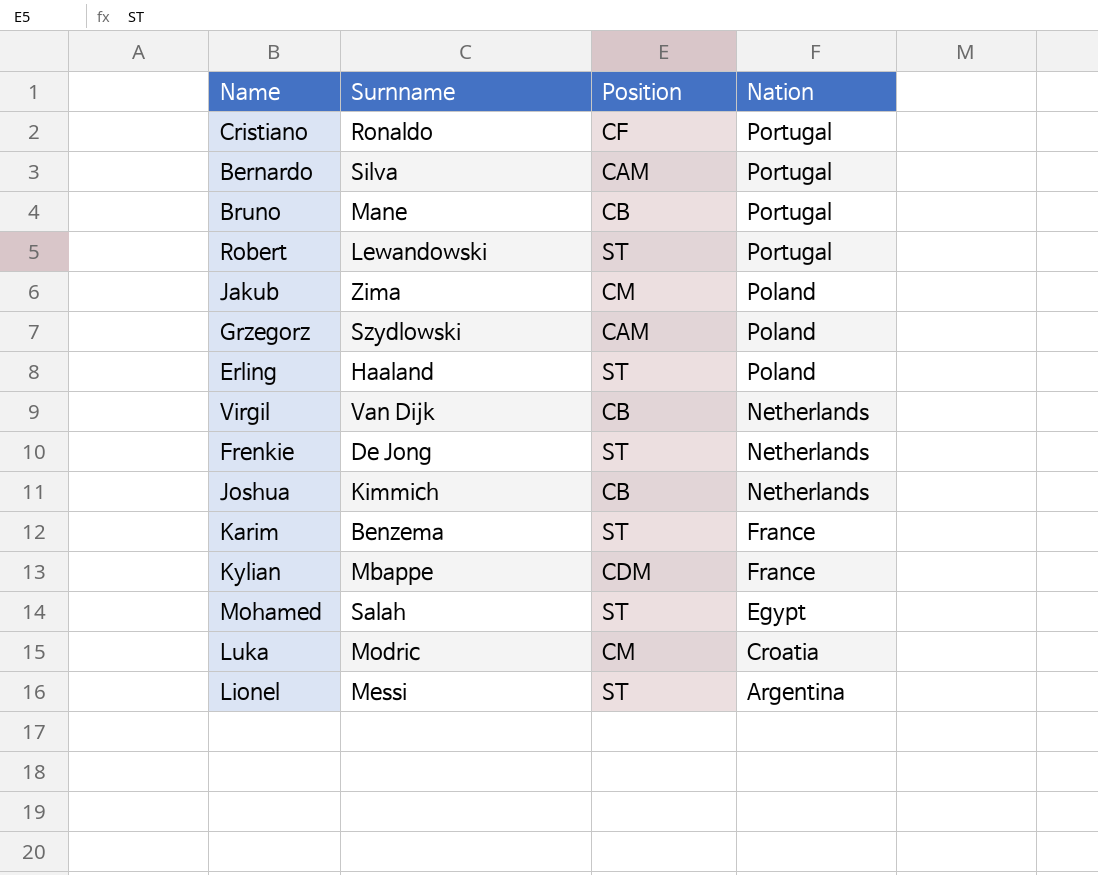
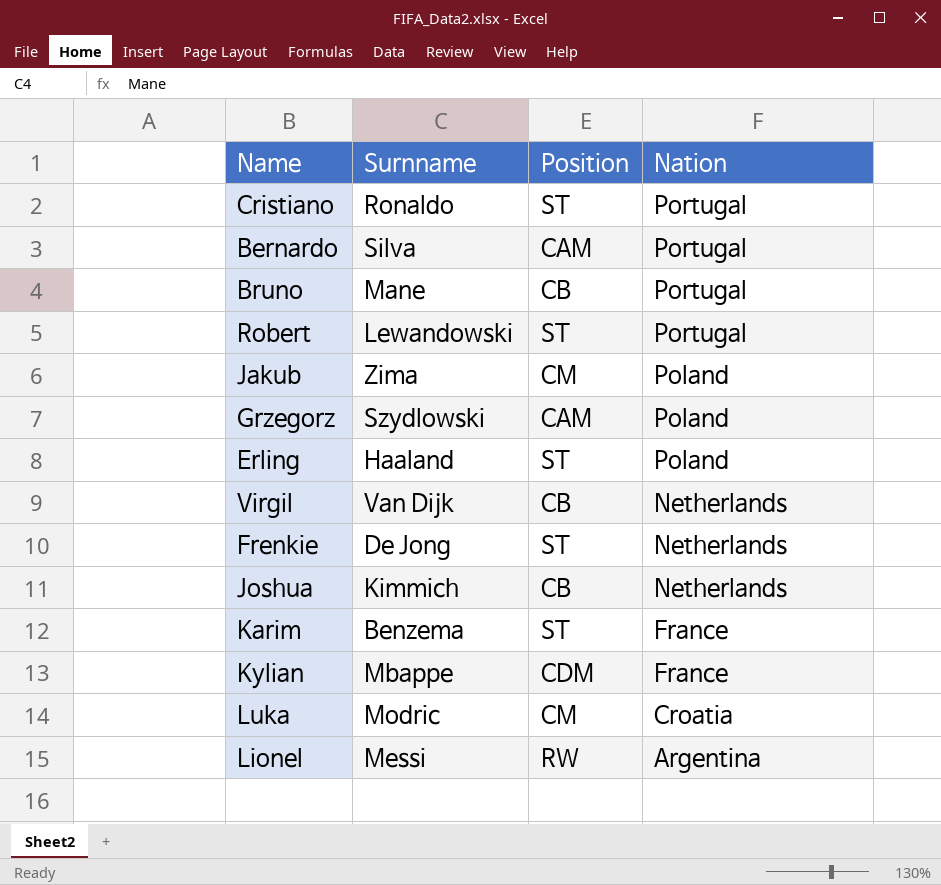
row Mohamed: Salah | ST | Egypt -> none
Cristiano | Position: CF -> ST
Lionel | Position: ST -> RW

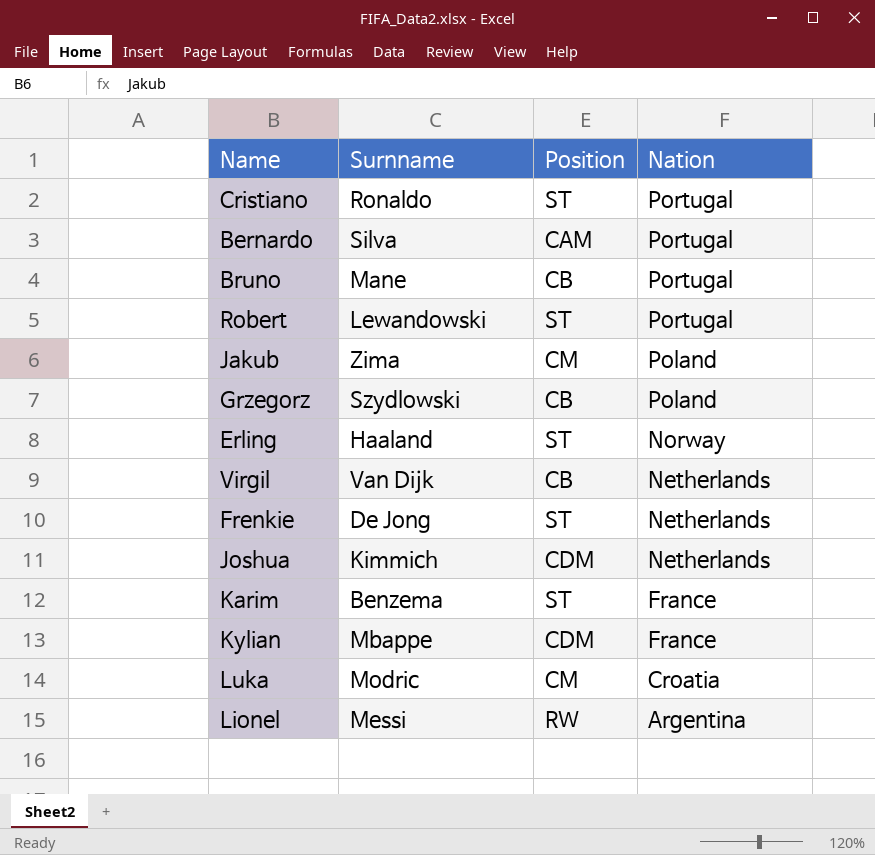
Grzegorz | Position: CAM -> CB
Erling | Nation: Poland -> Norway
Joshua | Position: CB -> CDM

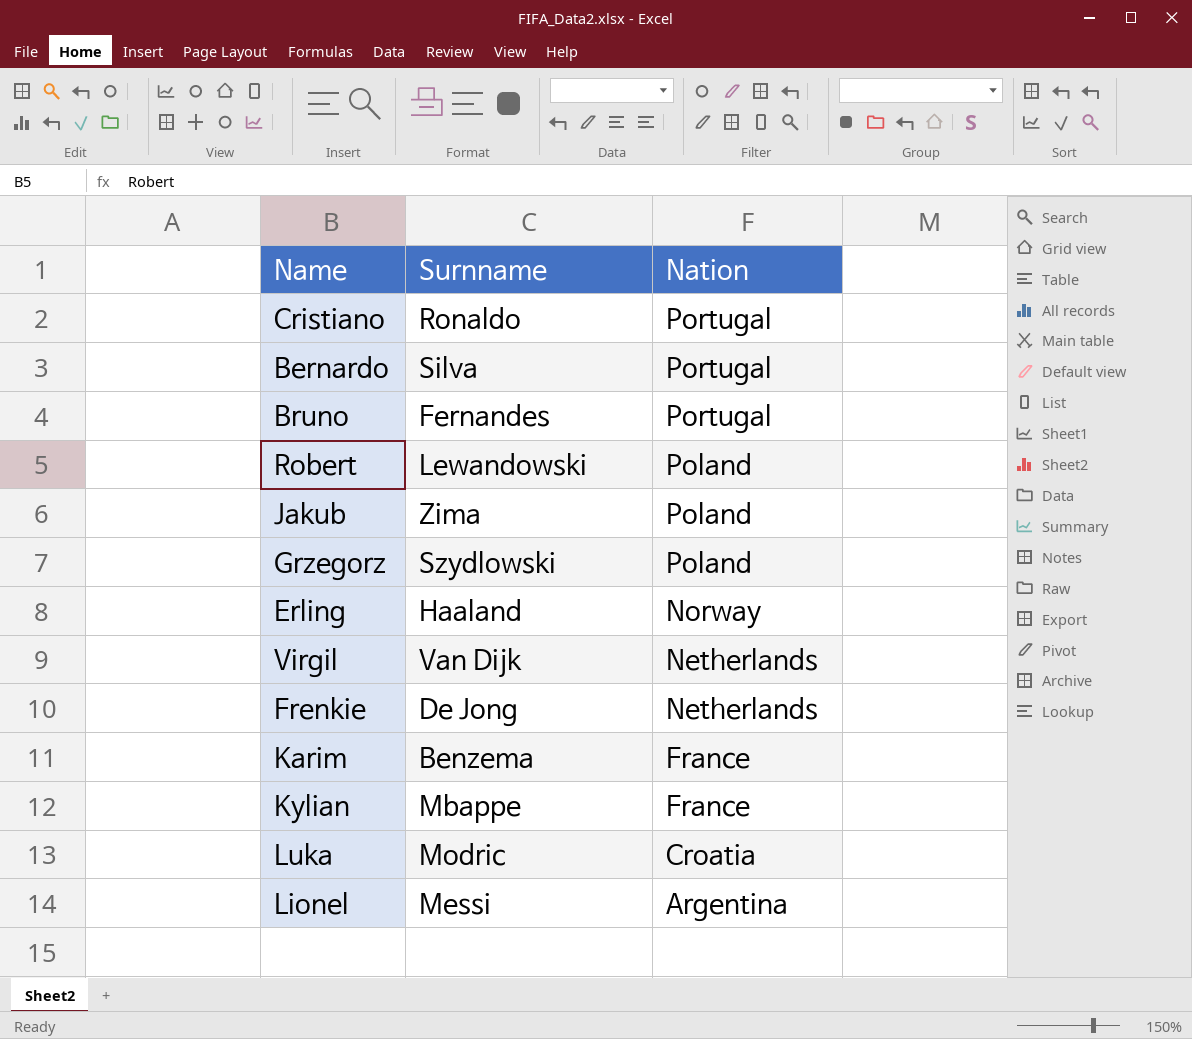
column Position | position: 3 -> none
row Joshua: Kimmich | CDM | Netherlands -> none
Bruno | Surnname: Mane -> Fernandes
Robert | Nation: Portugal -> Poland

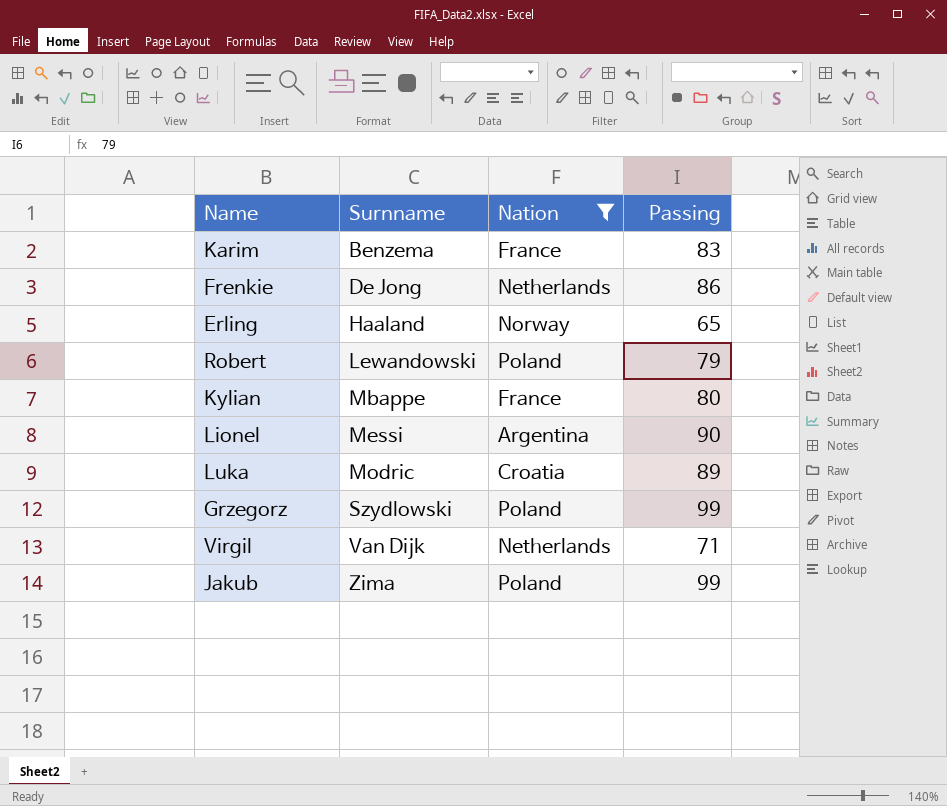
filter: none -> Nation != Portugal
row order: Nation descending -> Surnname ascending
column Passing | position: none -> 4

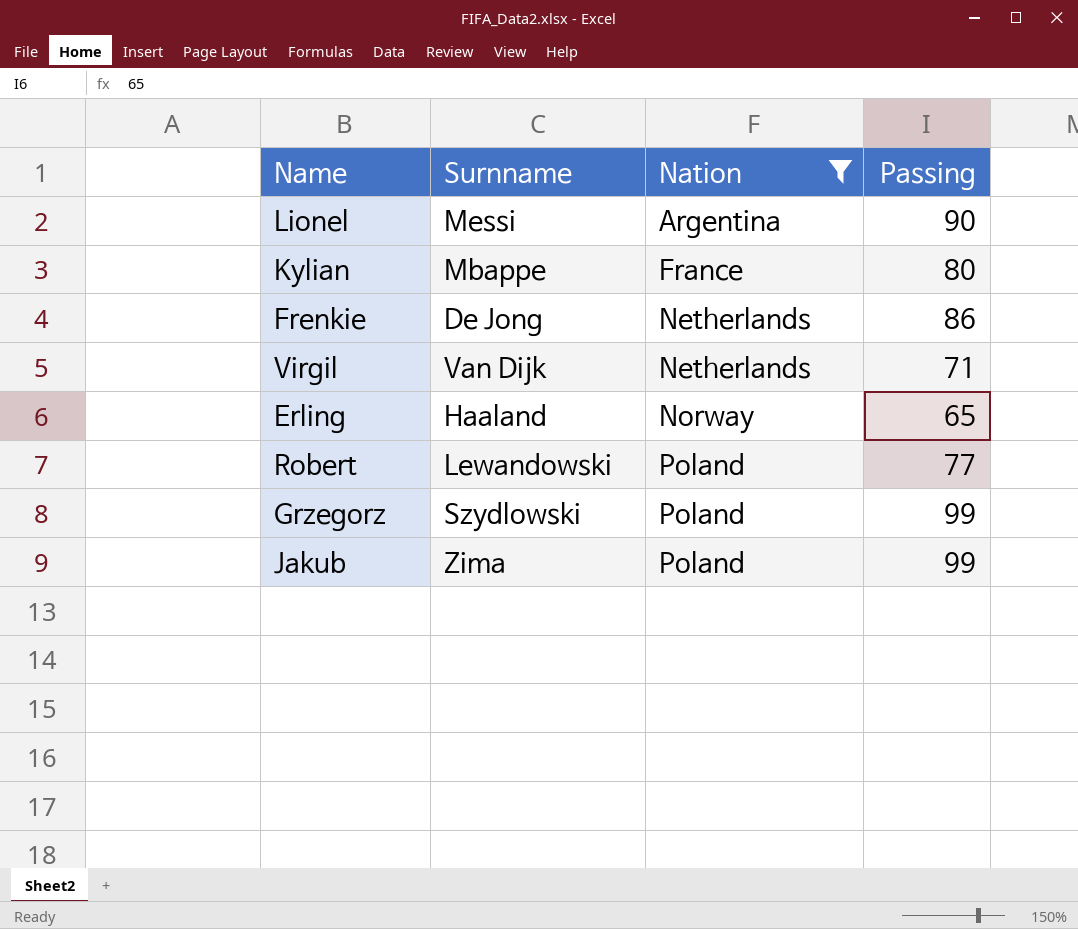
row order: Surnname ascending -> Nation ascending
row Karim: Benzema | France | 83 -> none
row Luka: Modric | Croatia | 89 -> none
Robert | Passing: 79 -> 77

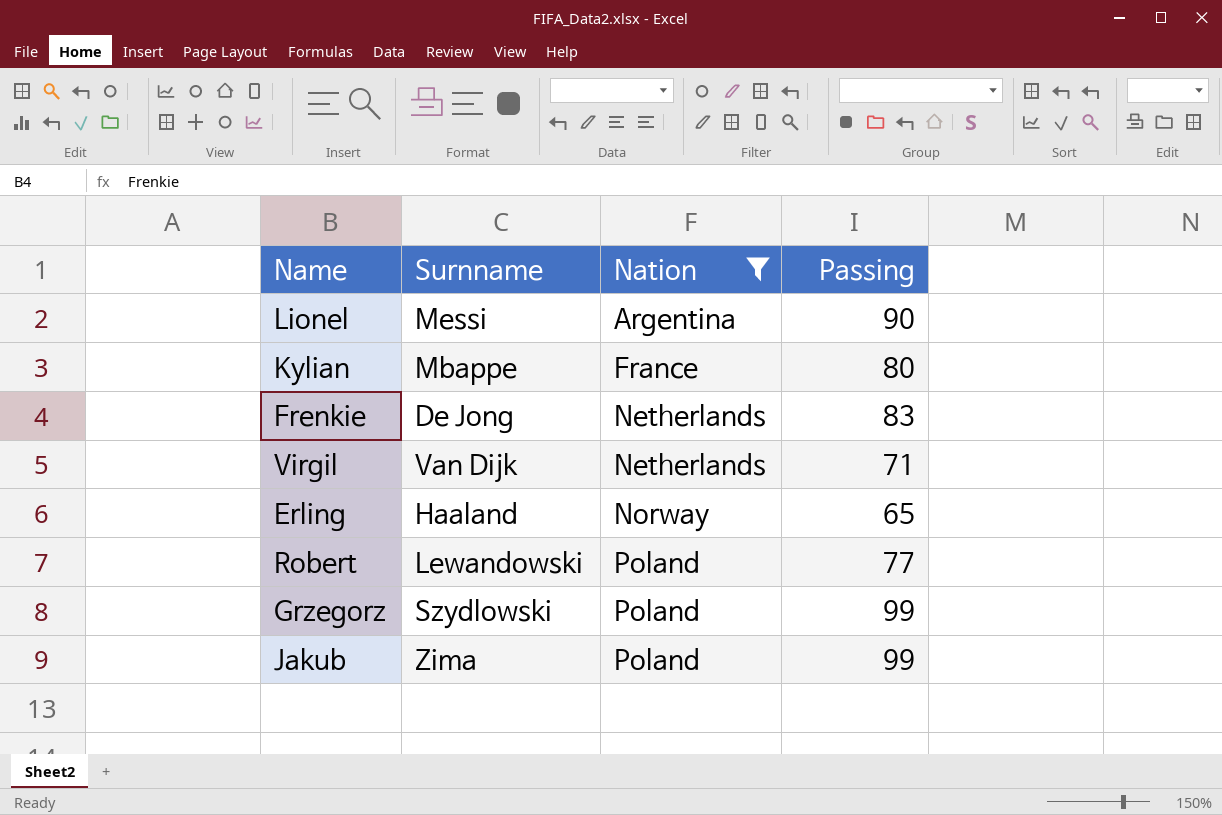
Frenkie | Passing: 86 -> 83

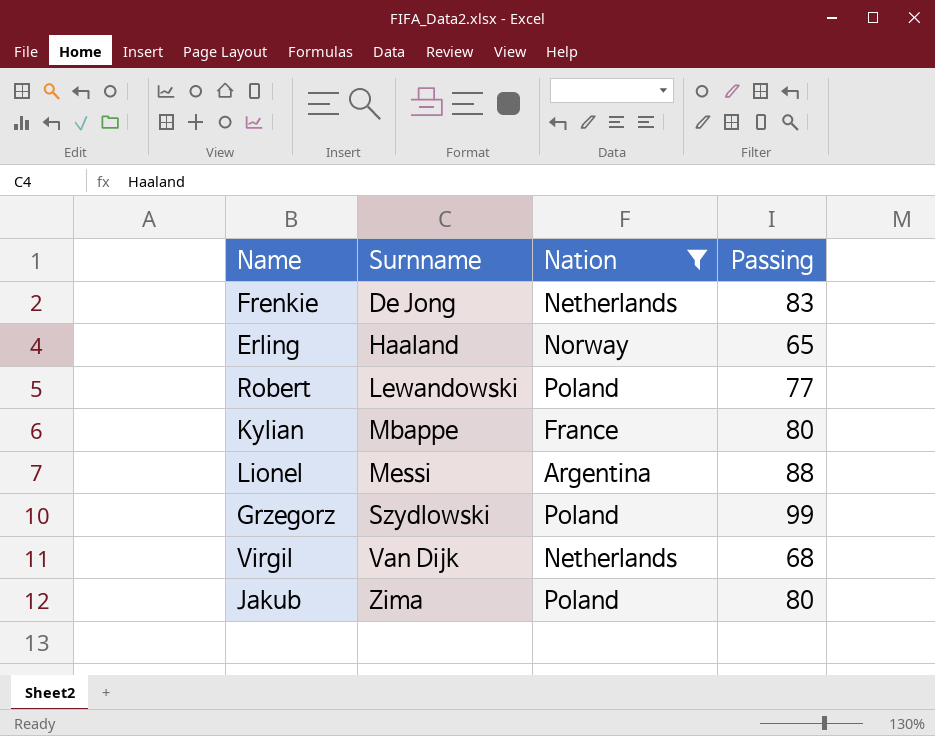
row order: Nation ascending -> Surnname ascending
Lionel | Passing: 90 -> 88
Virgil | Passing: 71 -> 68
Jakub | Passing: 99 -> 80

